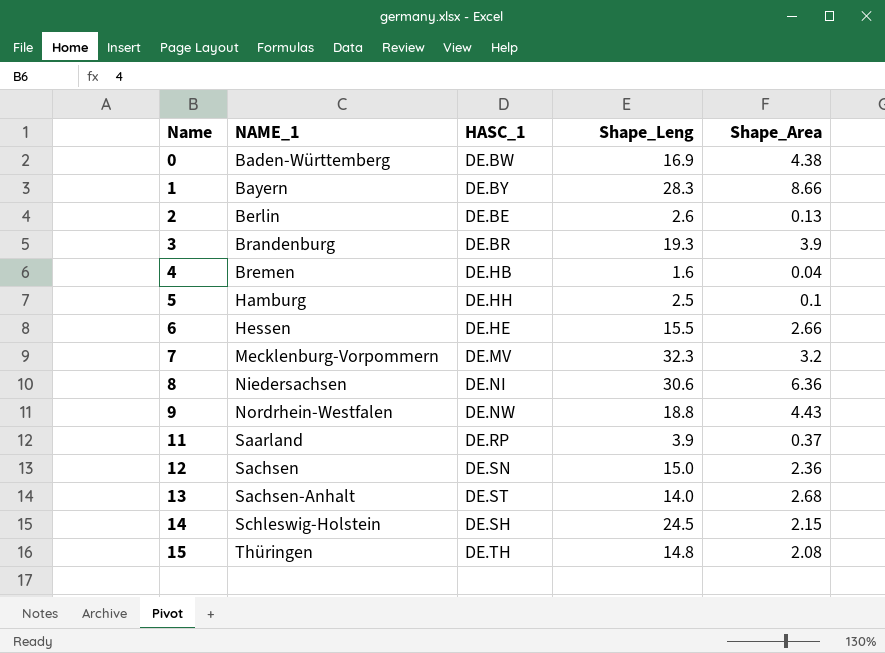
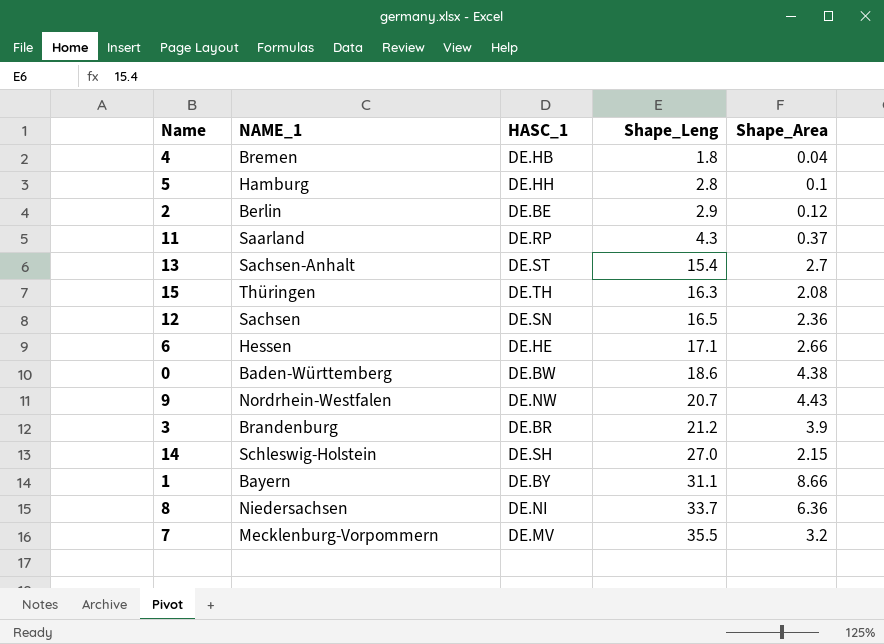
row order: Name ascending -> Shape_Leng ascending
4 | Shape_Leng: 1.6 -> 1.8
5 | Shape_Leng: 2.5 -> 2.8
2 | Shape_Leng: 2.6 -> 2.9
2 | Shape_Area: 0.13 -> 0.12
11 | Shape_Leng: 3.9 -> 4.3
13 | Shape_Leng: 14.0 -> 15.4
13 | Shape_Area: 2.68 -> 2.7
15 | Shape_Leng: 14.8 -> 16.3
12 | Shape_Leng: 15.0 -> 16.5
6 | Shape_Leng: 15.5 -> 17.1
0 | Shape_Leng: 16.9 -> 18.6
9 | Shape_Leng: 18.8 -> 20.7
3 | Shape_Leng: 19.3 -> 21.2
14 | Shape_Leng: 24.5 -> 27.0
1 | Shape_Leng: 28.3 -> 31.1
8 | Shape_Leng: 30.6 -> 33.7
7 | Shape_Leng: 32.3 -> 35.5

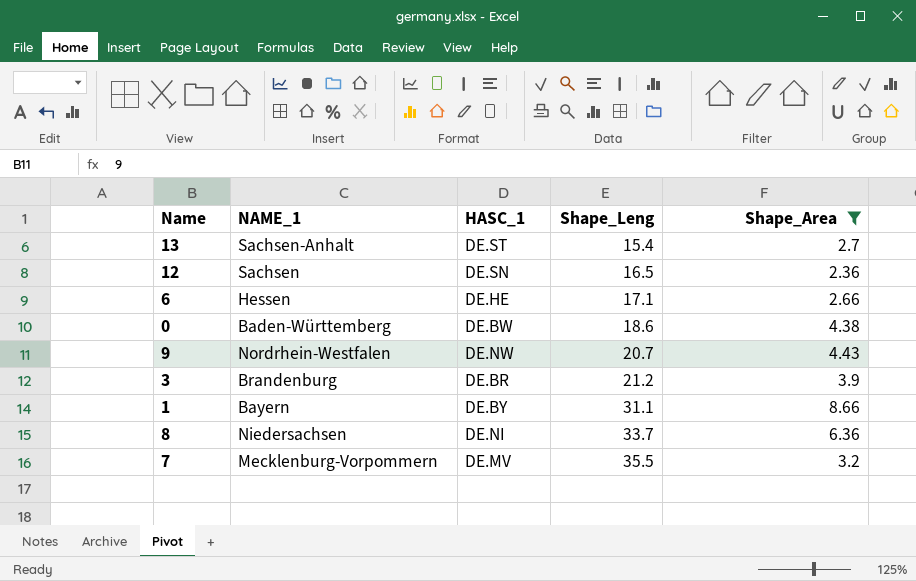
filter: none -> Shape_Area >= 2.36

